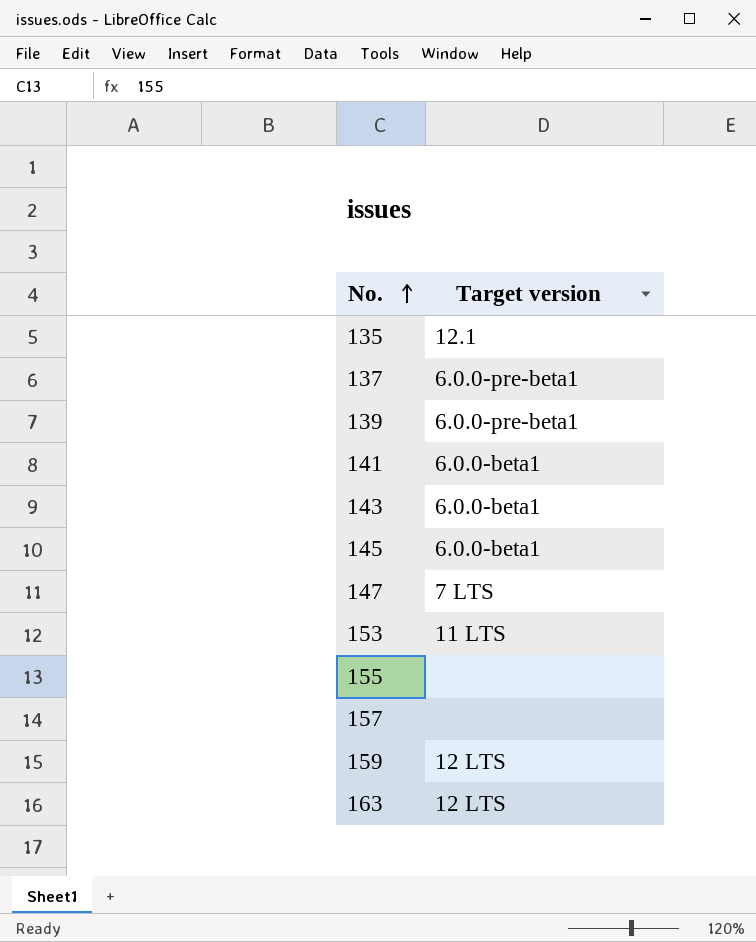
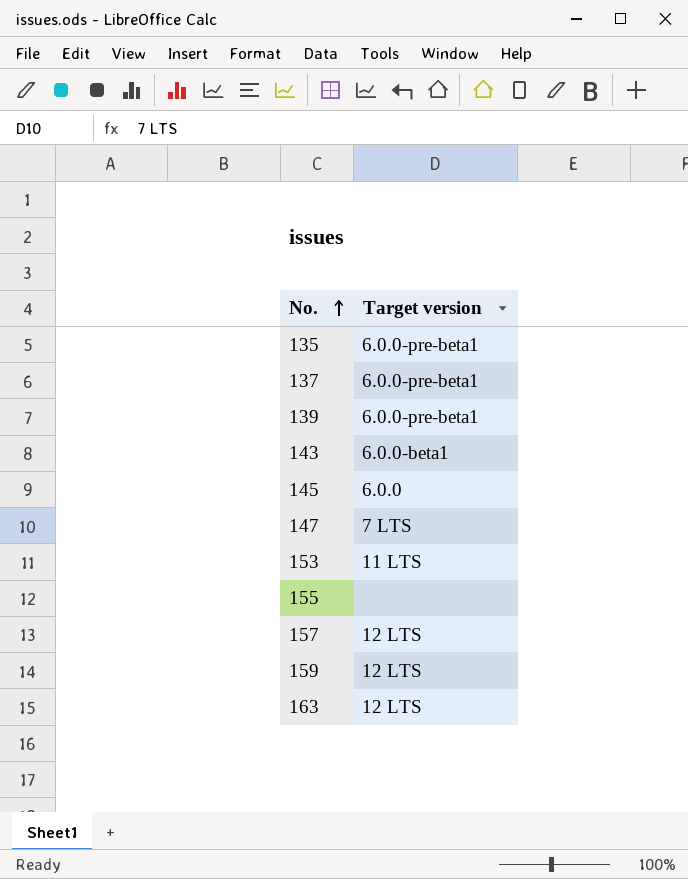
row 141: 6.0.0-beta1 -> none
135 | Target version: 12.1 -> 6.0.0-pre-beta1
145 | Target version: 6.0.0-beta1 -> 6.0.0
157 | Target version: none -> 12 LTS

